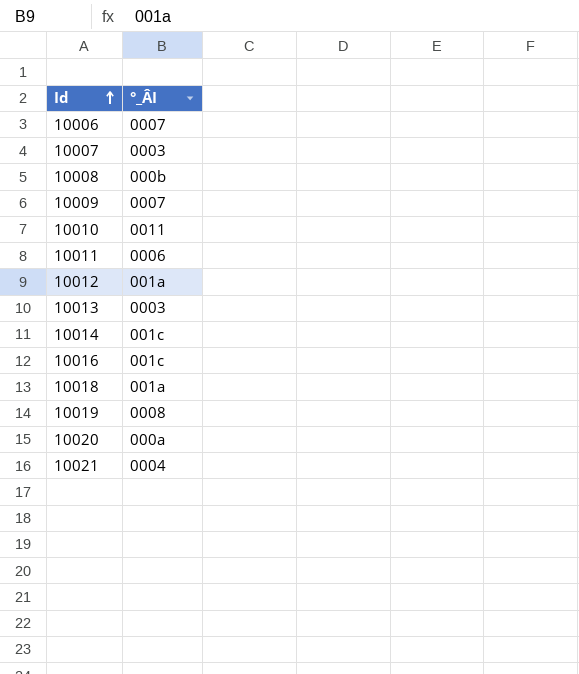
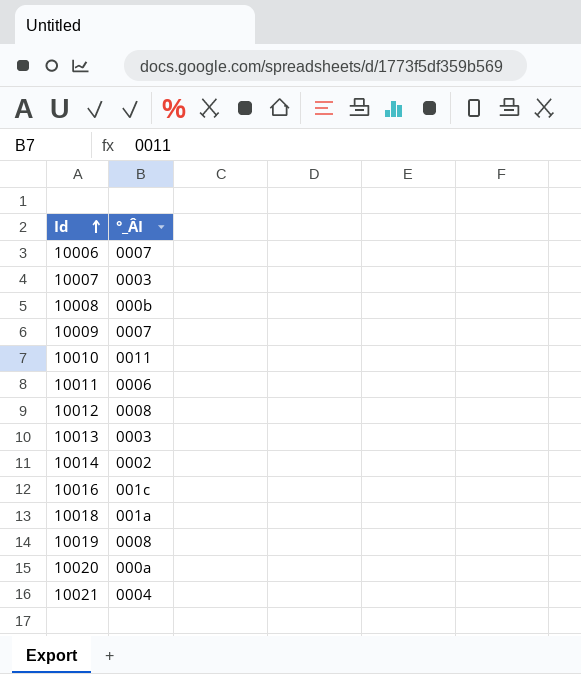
10012 | °_ÂI: 001a -> 0008
10014 | °_ÂI: 001c -> 0002

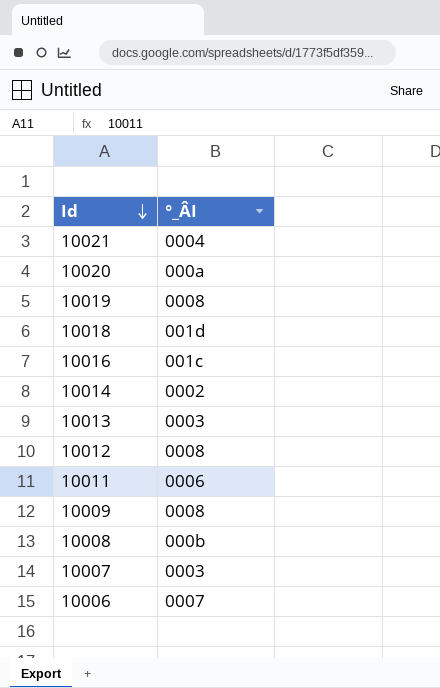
row order: Id ascending -> Id descending
row 10010: 0011 -> none
10018 | °_ÂI: 001a -> 001d
10009 | °_ÂI: 0007 -> 0008

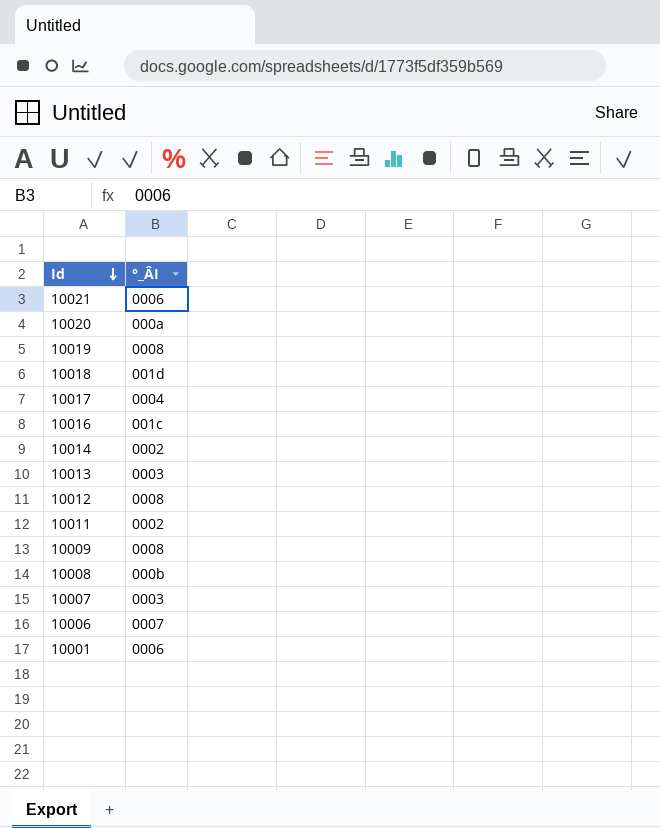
10021 | °_ÂI: 0004 -> 0006
row 10017: none -> 0004
10011 | °_ÂI: 0006 -> 0002
row 10001: none -> 0006

